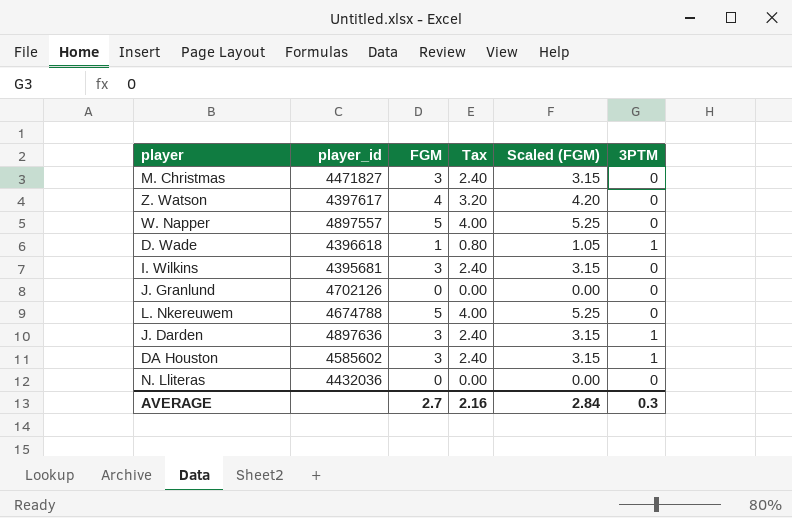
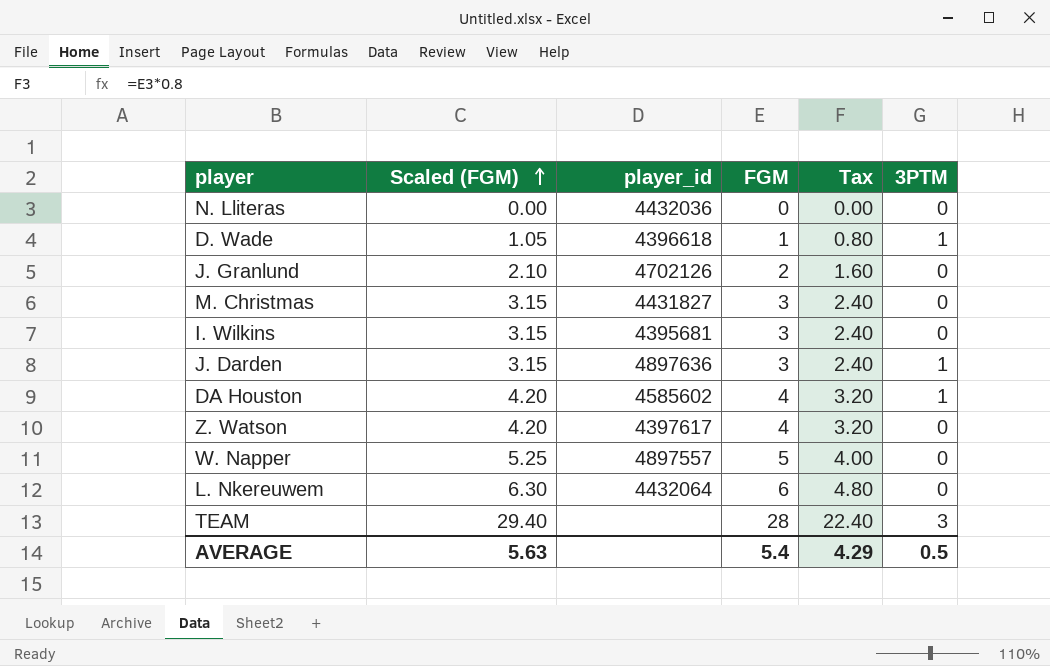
row order: none -> Scaled (FGM) ascending
column Scaled (FGM) | position: 5 -> 2
J. Granlund | Scaled (FGM): 0.00 -> 2.10
J. Granlund | FGM: 0 -> 2
J. Granlund | Tax: 0.00 -> 1.60
M. Christmas | player_id: 4471827 -> 4431827
DA Houston | Scaled (FGM): 3.15 -> 4.20
DA Houston | FGM: 3 -> 4
DA Houston | Tax: 2.40 -> 3.20
L. Nkereuwem | Scaled (FGM): 5.25 -> 6.30
L. Nkereuwem | player_id: 4674788 -> 4432064
L. Nkereuwem | FGM: 5 -> 6
L. Nkereuwem | Tax: 4.00 -> 4.80
row TEAM: none -> 29.40 | none | 28 | 22.40 | 3
AVERAGE | Scaled (FGM): 2.84 -> 5.63
AVERAGE | FGM: 2.7 -> 5.4
AVERAGE | Tax: 2.16 -> 4.29
AVERAGE | 3PTM: 0.3 -> 0.5

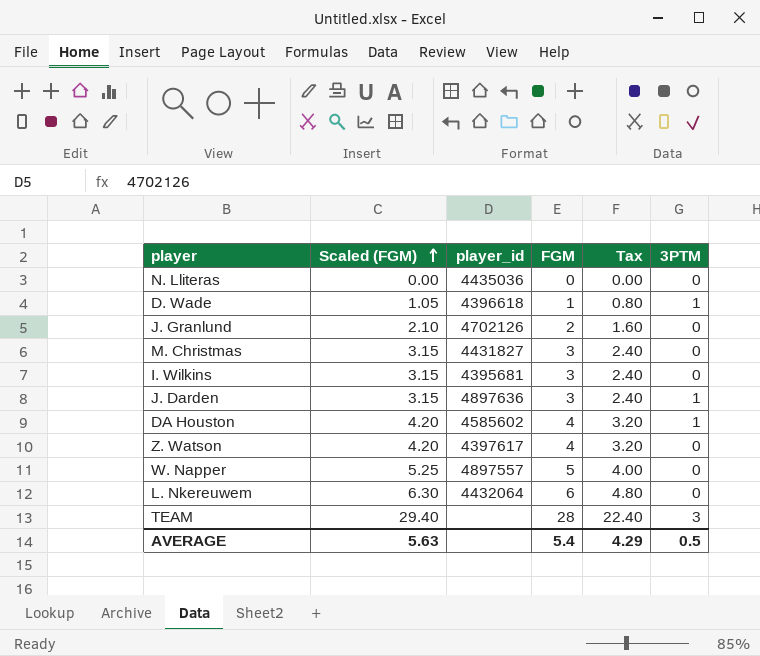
N. Lliteras | player_id: 4432036 -> 4435036

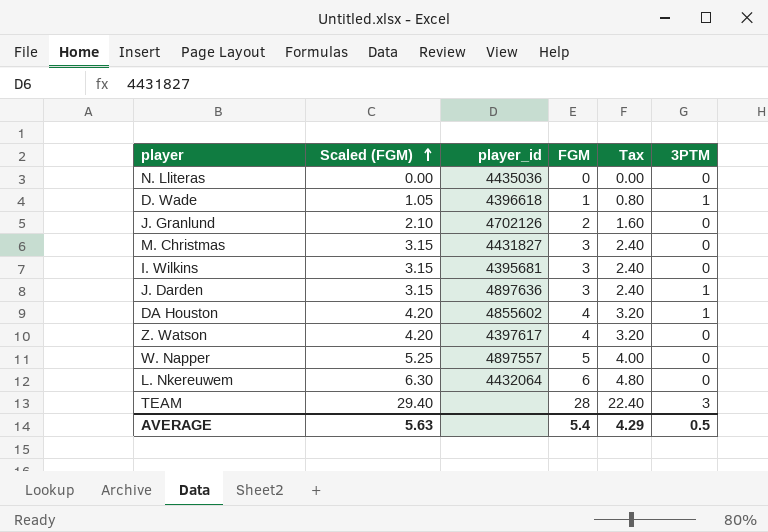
DA Houston | player_id: 4585602 -> 4855602

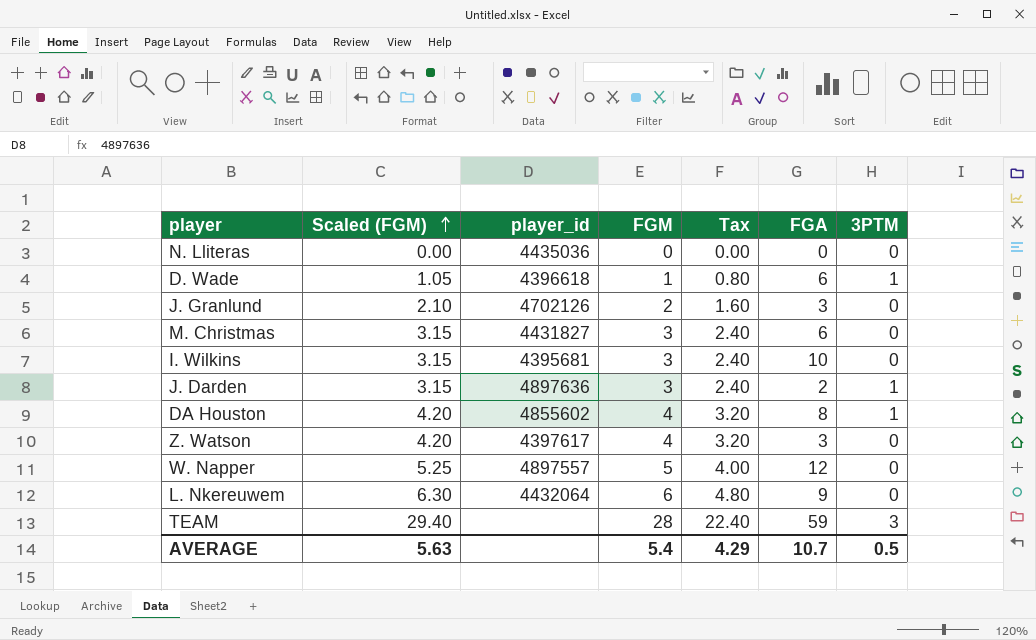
column FGA | position: none -> 6

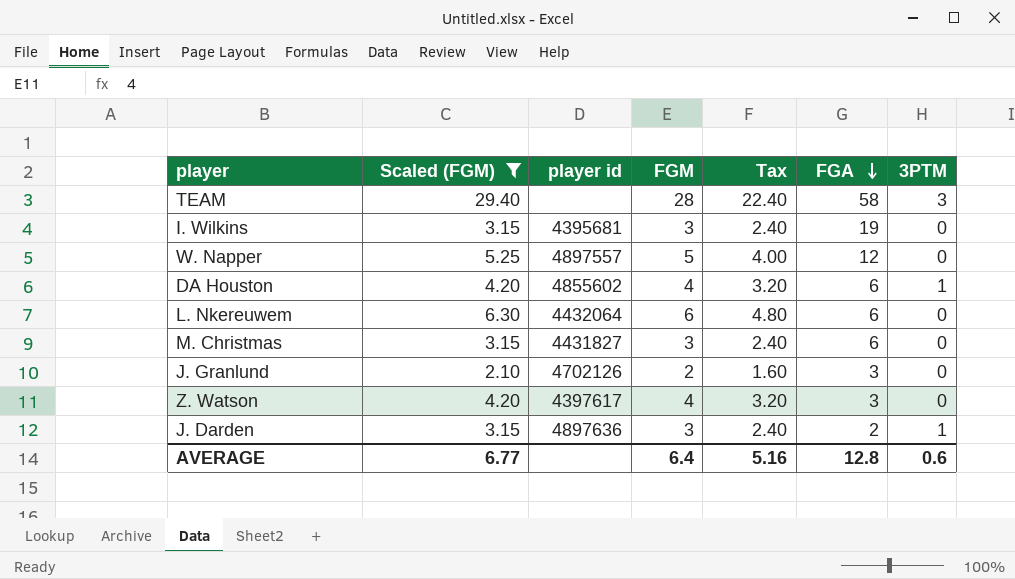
filter: none -> Scaled (FGM) >= 2.10
row order: Scaled (FGM) ascending -> FGA descending
column name: player_id -> player id
TEAM | FGA: 59 -> 58
I. Wilkins | FGA: 10 -> 19
DA Houston | FGA: 8 -> 6
L. Nkereuwem | FGA: 9 -> 6
AVERAGE | Scaled (FGM): 5.63 -> 6.77
AVERAGE | FGM: 5.4 -> 6.4
AVERAGE | Tax: 4.29 -> 5.16
AVERAGE | FGA: 10.7 -> 12.8
AVERAGE | 3PTM: 0.5 -> 0.6

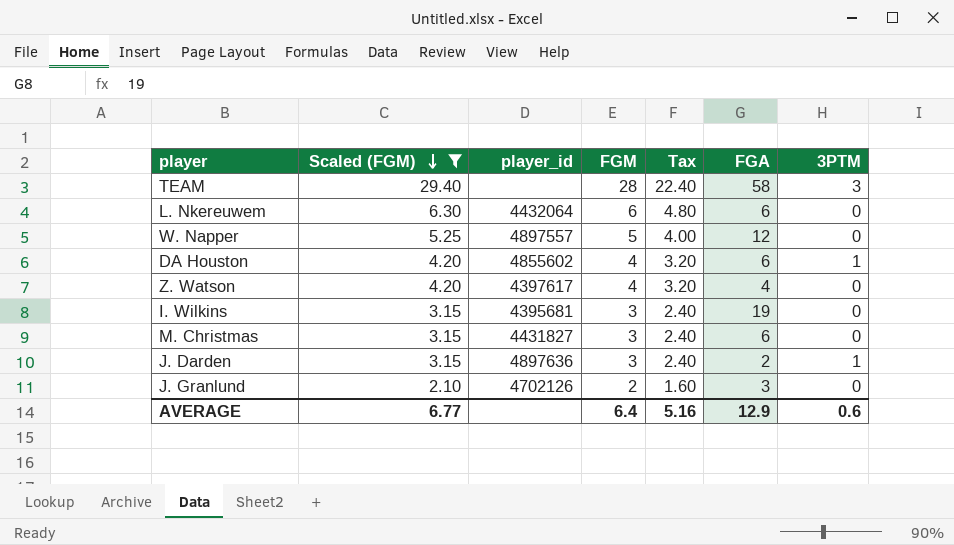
row order: FGA descending -> Scaled (FGM) descending
column name: player id -> player_id
Z. Watson | FGA: 3 -> 4
AVERAGE | FGA: 12.8 -> 12.9

